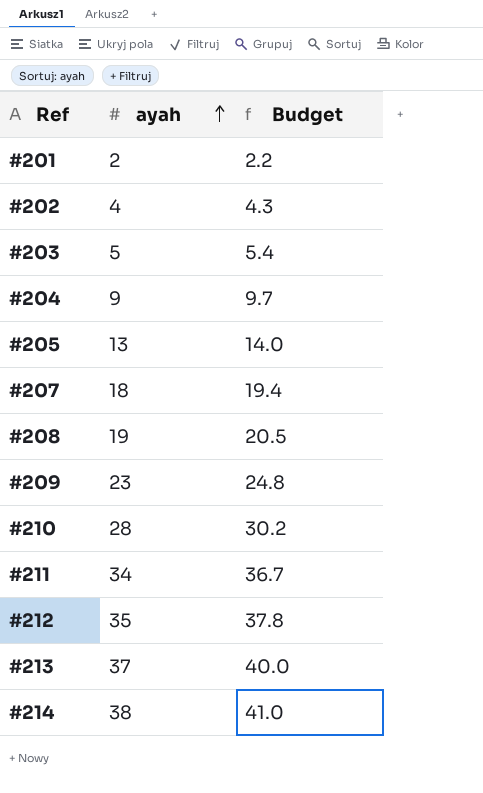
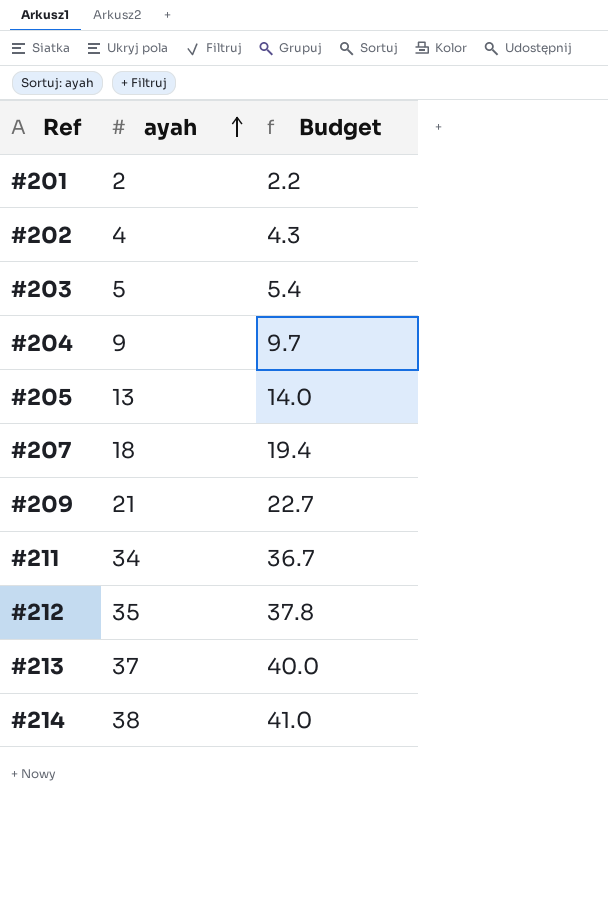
row #208: 19 | 20.5 -> none
row #210: 28 | 30.2 -> none
#209 | ayah: 23 -> 21
#209 | Budget: 24.8 -> 22.7

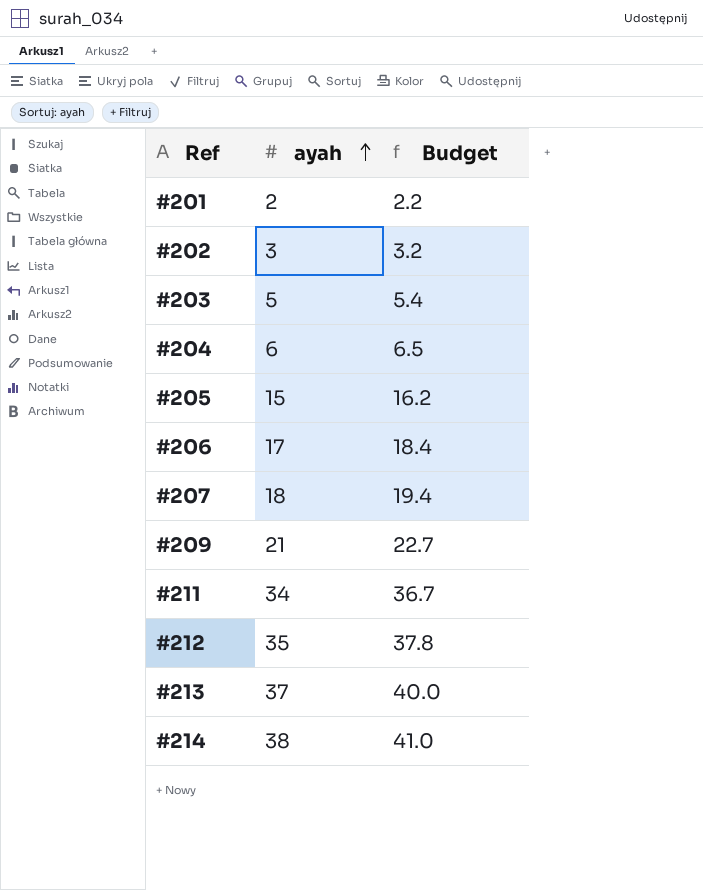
#202 | ayah: 4 -> 3
#202 | Budget: 4.3 -> 3.2
#204 | ayah: 9 -> 6
#204 | Budget: 9.7 -> 6.5
#205 | ayah: 13 -> 15
#205 | Budget: 14.0 -> 16.2
row #206: none -> 17 | 18.4

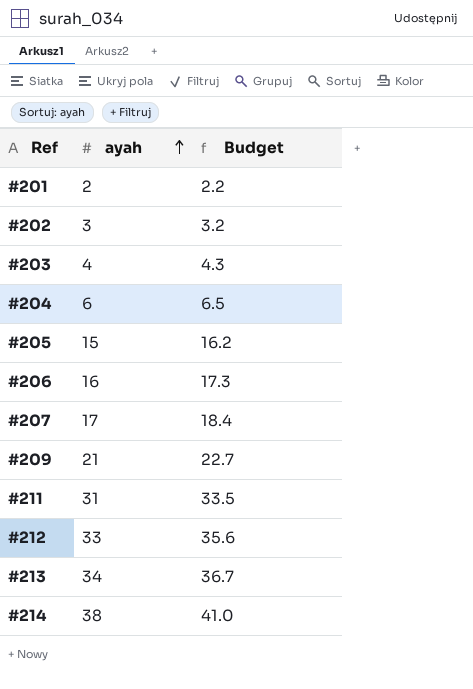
#203 | ayah: 5 -> 4
#203 | Budget: 5.4 -> 4.3
#206 | ayah: 17 -> 16
#206 | Budget: 18.4 -> 17.3
#207 | ayah: 18 -> 17
#207 | Budget: 19.4 -> 18.4
#211 | ayah: 34 -> 31
#211 | Budget: 36.7 -> 33.5
#212 | ayah: 35 -> 33
#212 | Budget: 37.8 -> 35.6
#213 | ayah: 37 -> 34
#213 | Budget: 40.0 -> 36.7

